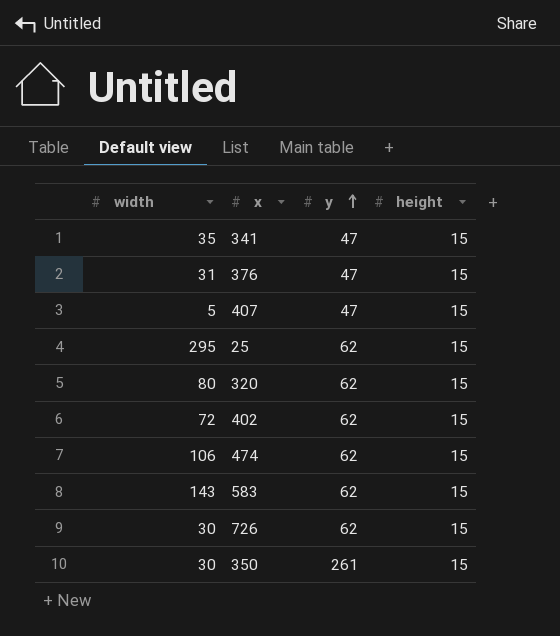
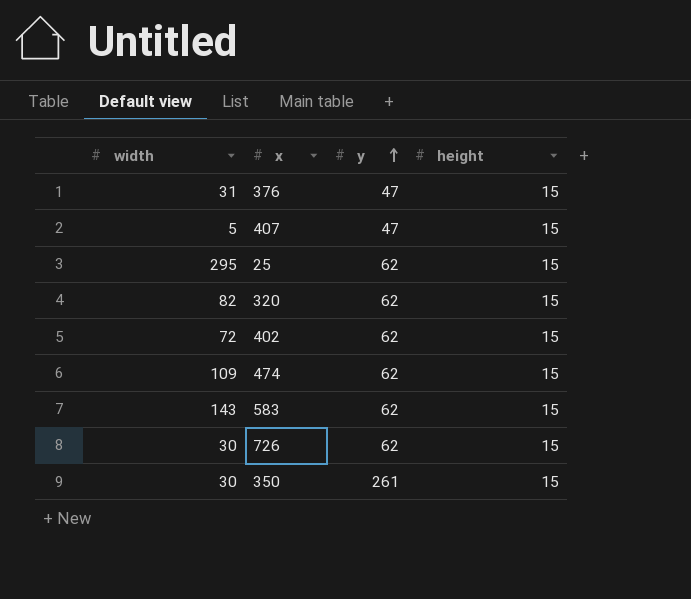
row 341: 35 | 47 | 15 -> none
320 | width: 80 -> 82
474 | width: 106 -> 109

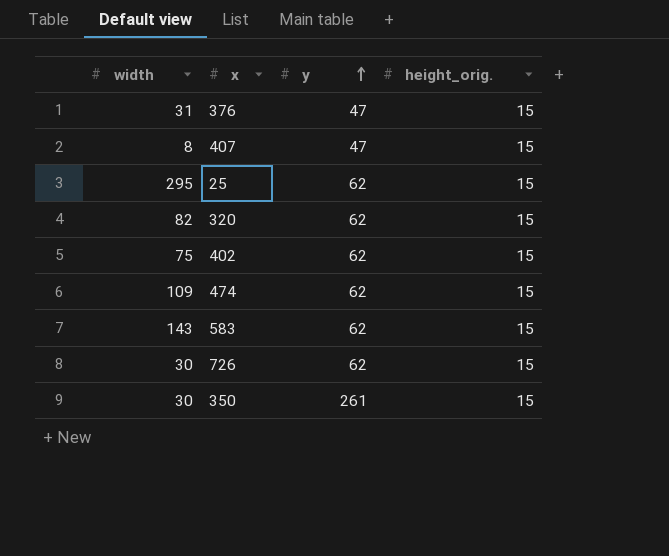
column name: height -> height_orig.
407 | width: 5 -> 8
402 | width: 72 -> 75

